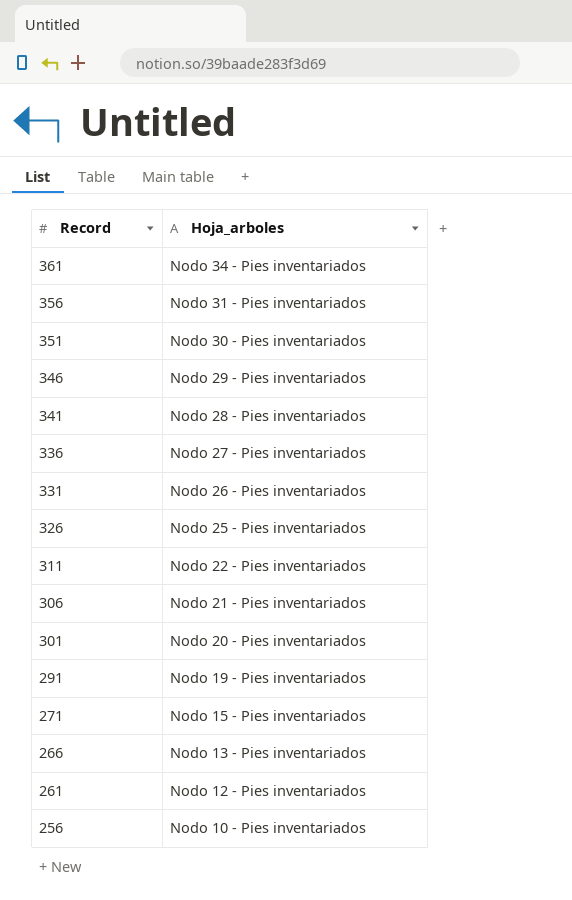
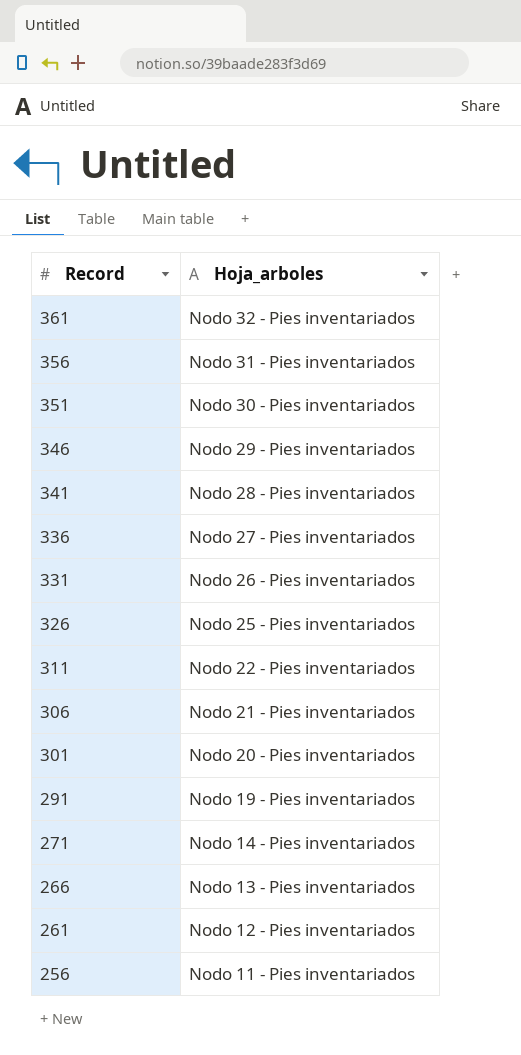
361 | Hoja_arboles: Nodo 34 - Pies inventariados -> Nodo 32 - Pies inventariados
271 | Hoja_arboles: Nodo 15 - Pies inventariados -> Nodo 14 - Pies inventariados
256 | Hoja_arboles: Nodo 10 - Pies inventariados -> Nodo 11 - Pies inventariados

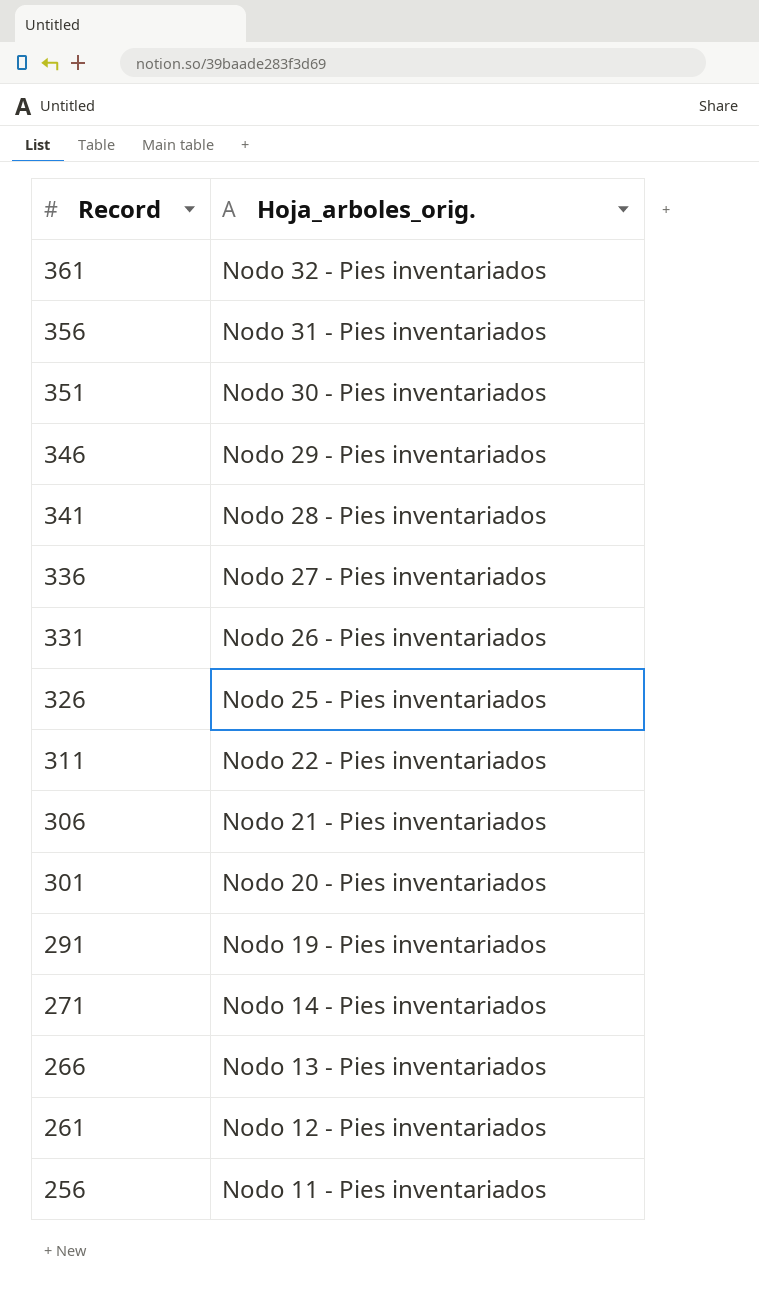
column name: Hoja_arboles -> Hoja_arboles_orig.

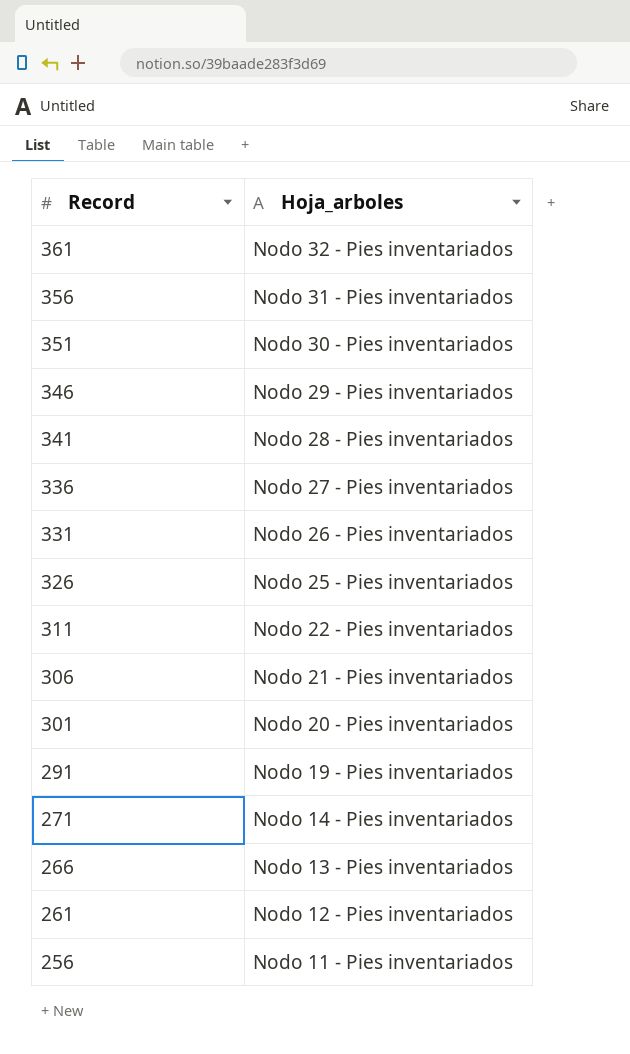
column name: Hoja_arboles_orig. -> Hoja_arboles

